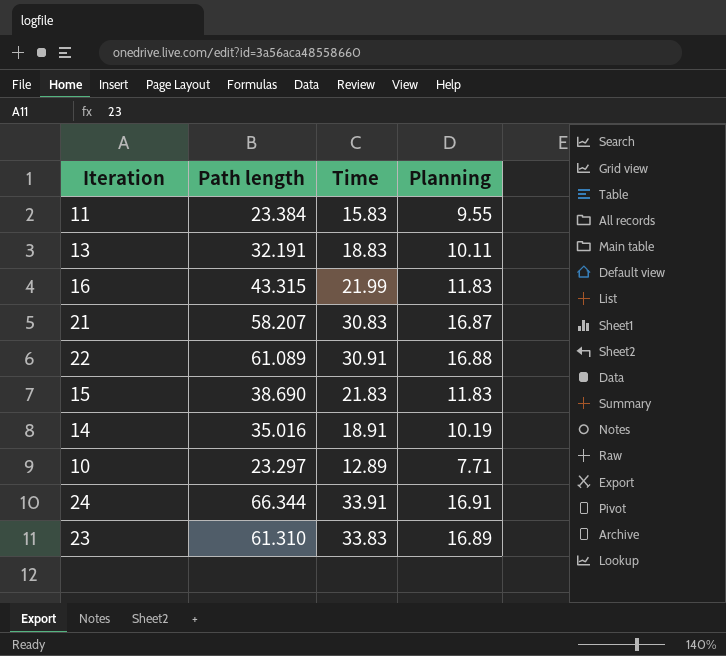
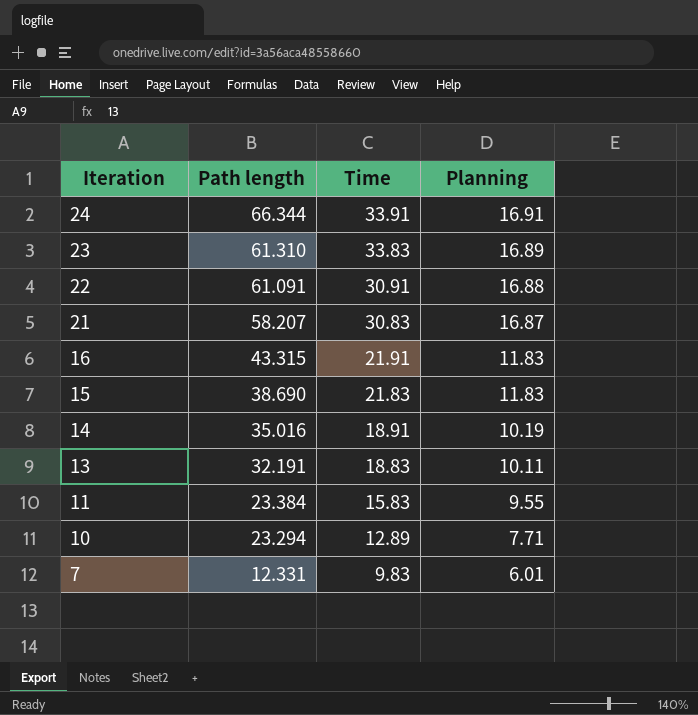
row order: none -> Iteration descending
22 | Path length: 61.089 -> 61.091
16 | Time: 21.99 -> 21.91
10 | Path length: 23.297 -> 23.294
row 7: none -> 12.331 | 9.83 | 6.01

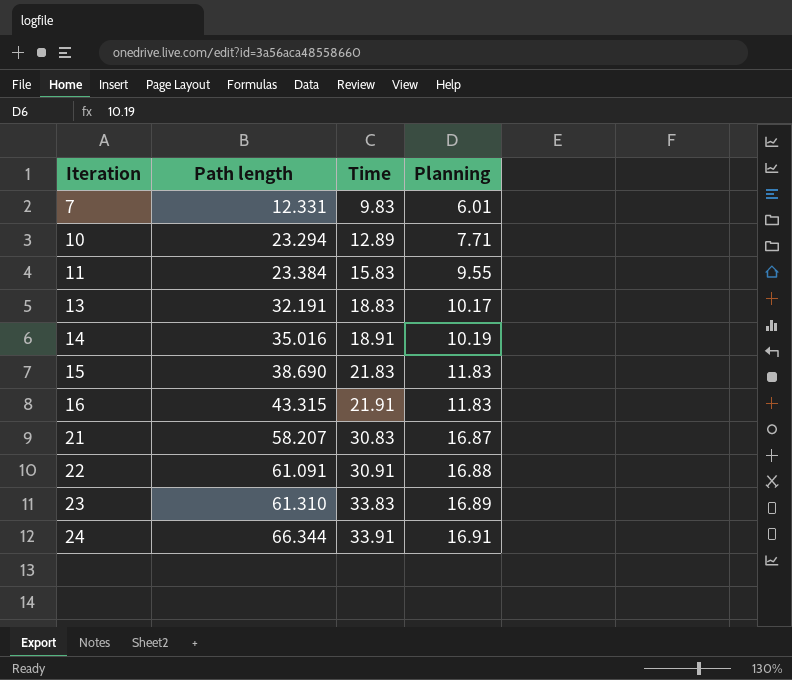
row order: Iteration descending -> Iteration ascending
13 | Planning: 10.11 -> 10.17

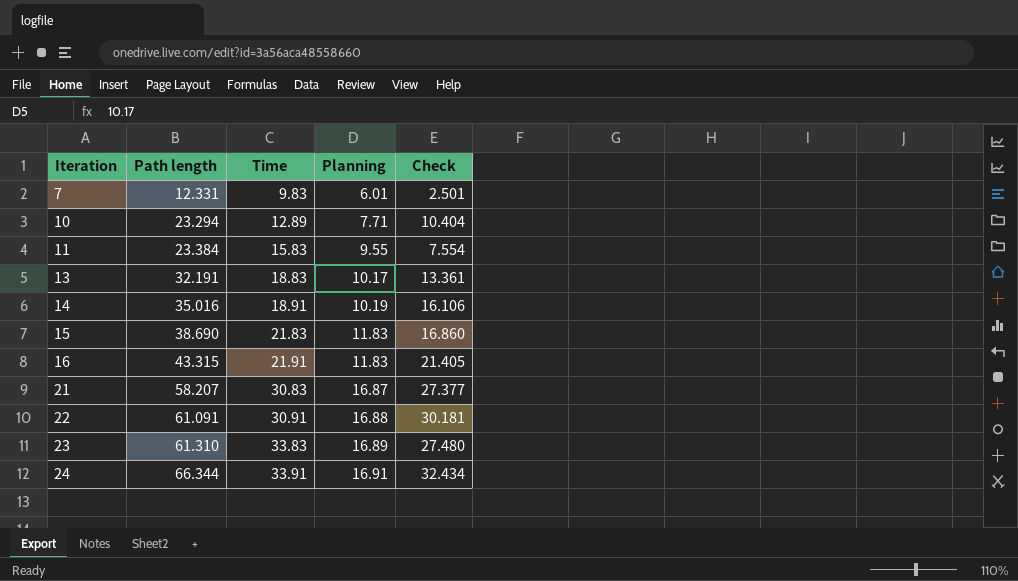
column Check | formula: none -> [Path length] - [Time]

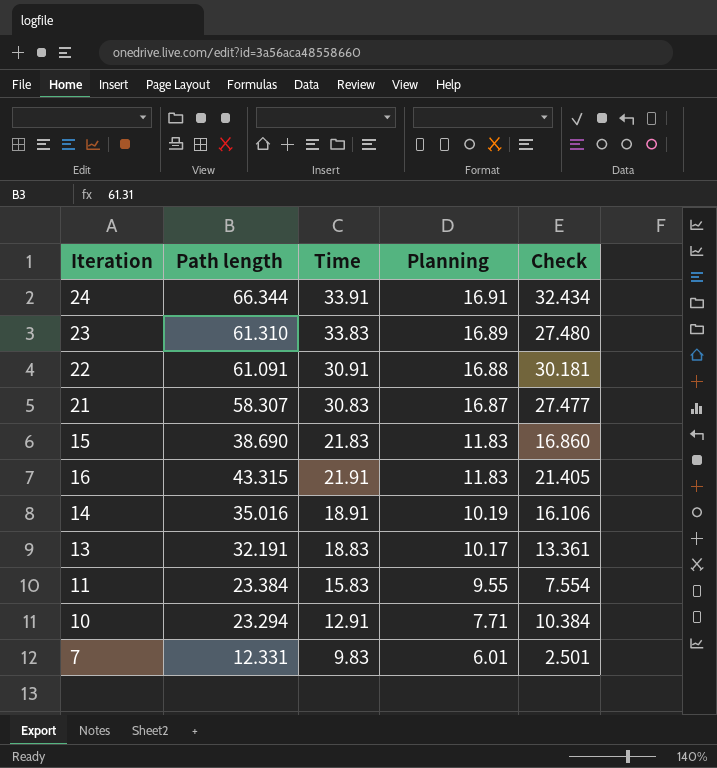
row order: Iteration ascending -> Planning descending
21 | Path length: 58.207 -> 58.307
21 | Check: 27.377 -> 27.477
10 | Time: 12.89 -> 12.91
10 | Check: 10.404 -> 10.384

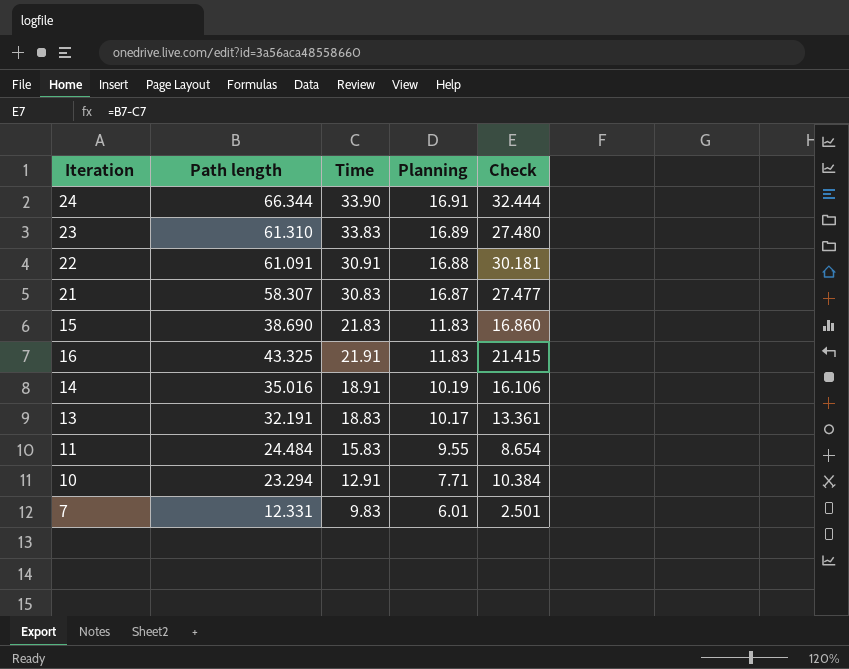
24 | Time: 33.91 -> 33.90
24 | Check: 32.434 -> 32.444
16 | Path length: 43.315 -> 43.325
16 | Check: 21.405 -> 21.415
11 | Path length: 23.384 -> 24.484
11 | Check: 7.554 -> 8.654

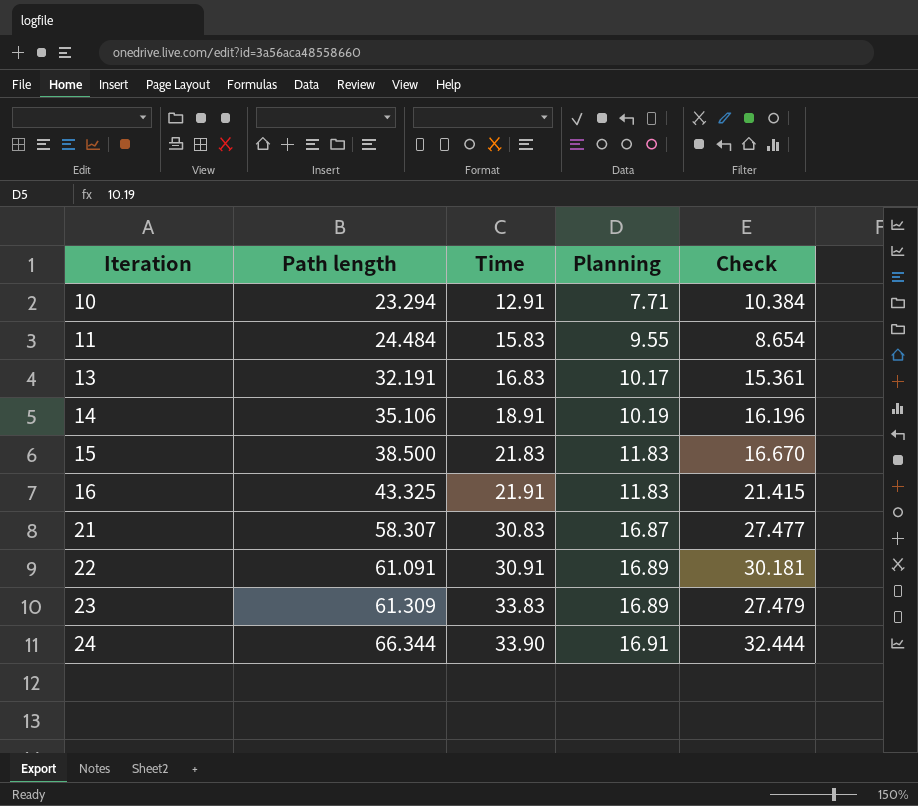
row order: Planning descending -> Iteration ascending
row 7: 12.331 | 9.83 | 6.01 | 2.501 -> none
13 | Time: 18.83 -> 16.83
13 | Check: 13.361 -> 15.361
14 | Path length: 35.016 -> 35.106
14 | Check: 16.106 -> 16.196
15 | Path length: 38.690 -> 38.500
15 | Check: 16.860 -> 16.670
22 | Planning: 16.88 -> 16.89
23 | Path length: 61.310 -> 61.309
23 | Check: 27.480 -> 27.479

